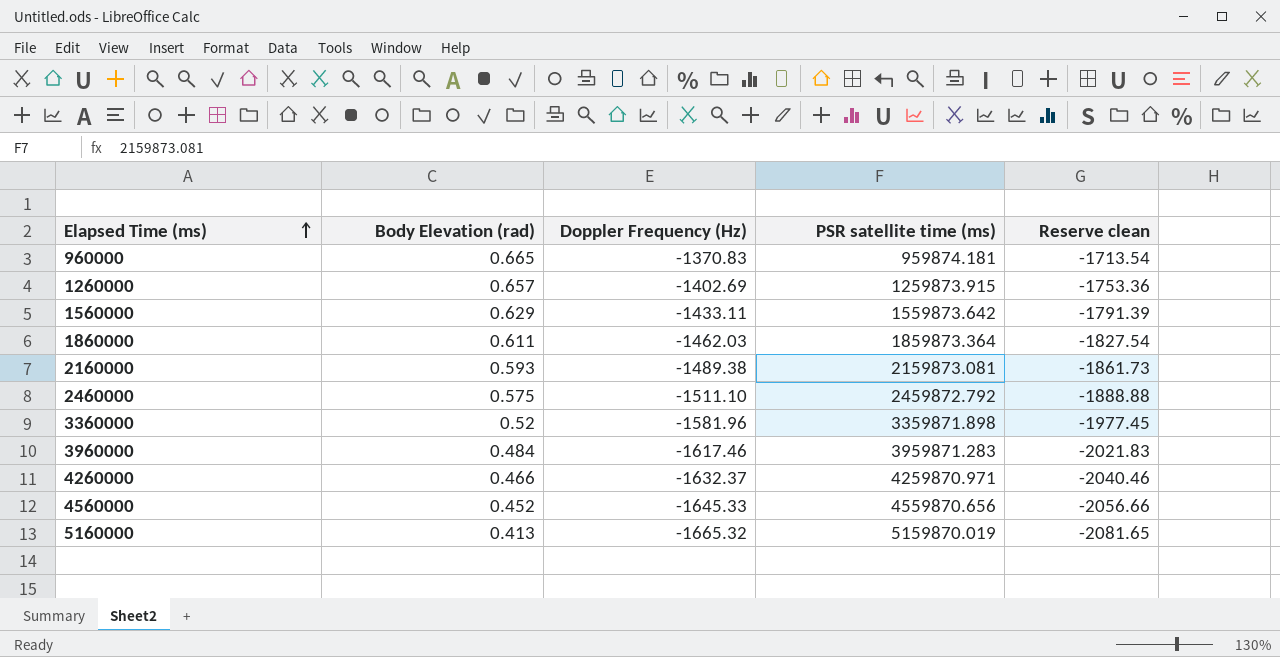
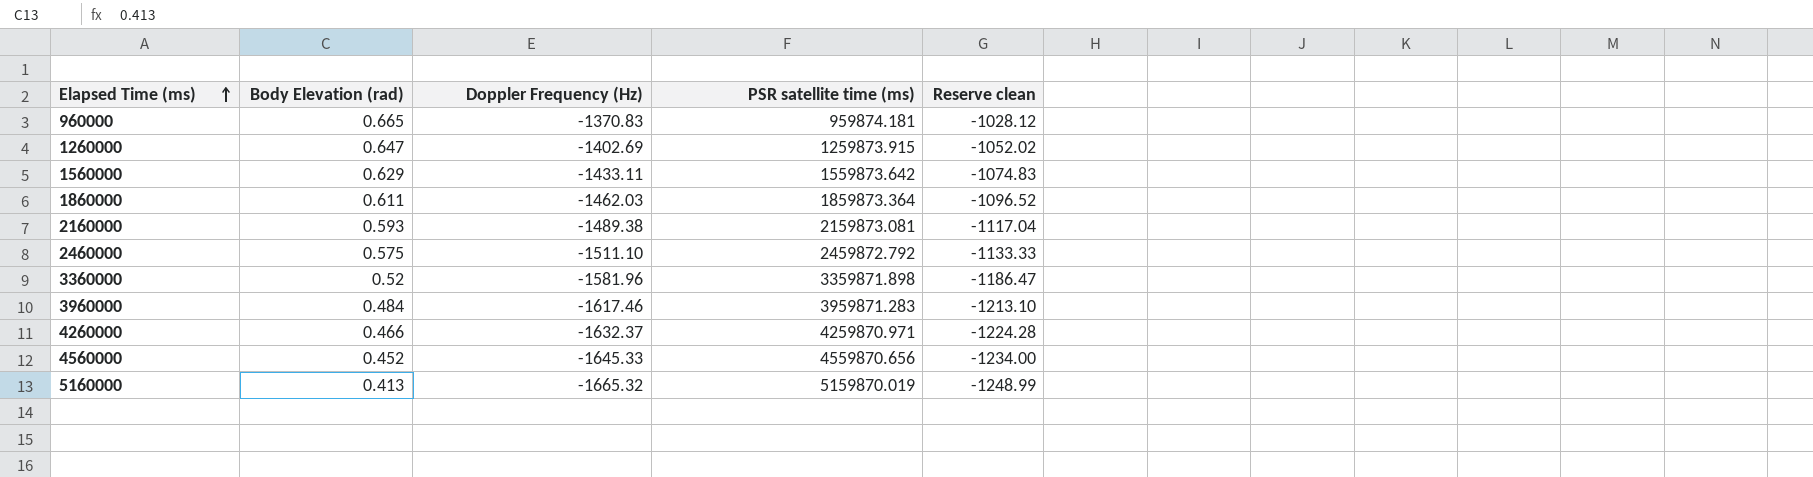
column Reserve clean | formula: [Doppler Frequency (Hz)] * 1.25 -> [Doppler Frequency (Hz)] * 0.75
1260000 | Body Elevation (rad): 0.657 -> 0.647

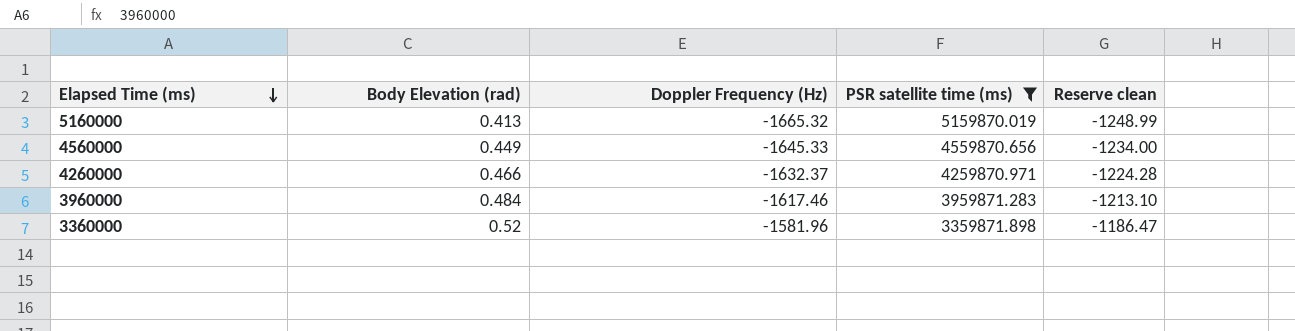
filter: none -> PSR satellite time (ms) >= 3359871.898
row order: Elapsed Time (ms) ascending -> Elapsed Time (ms) descending
4560000 | Body Elevation (rad): 0.452 -> 0.449

